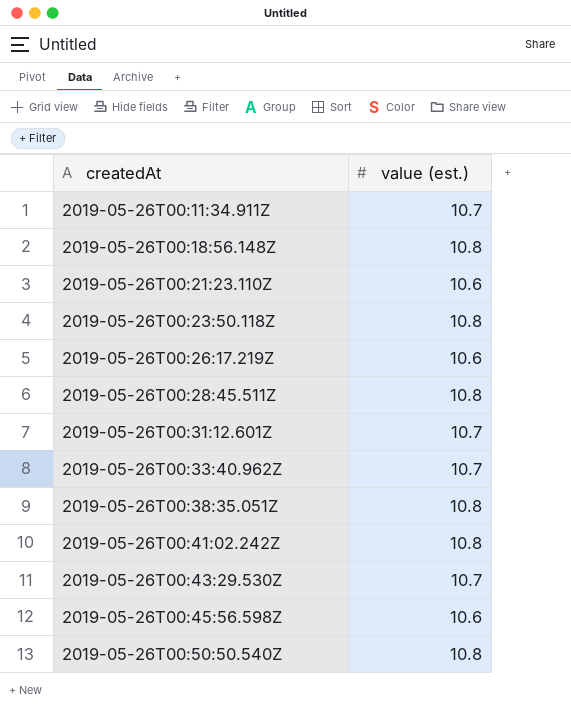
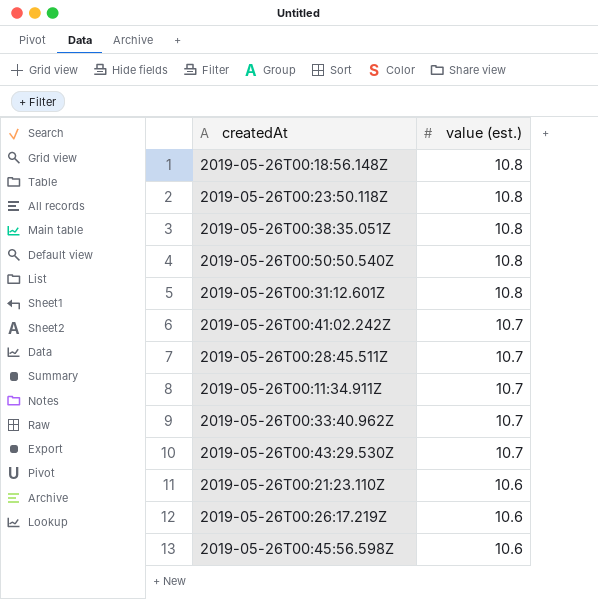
row order: createdAt ascending -> value (est.) descending
2019-05-26T00:31:12.601Z | value (est.): 10.7 -> 10.8
2019-05-26T00:41:02.242Z | value (est.): 10.8 -> 10.7
2019-05-26T00:28:45.511Z | value (est.): 10.8 -> 10.7

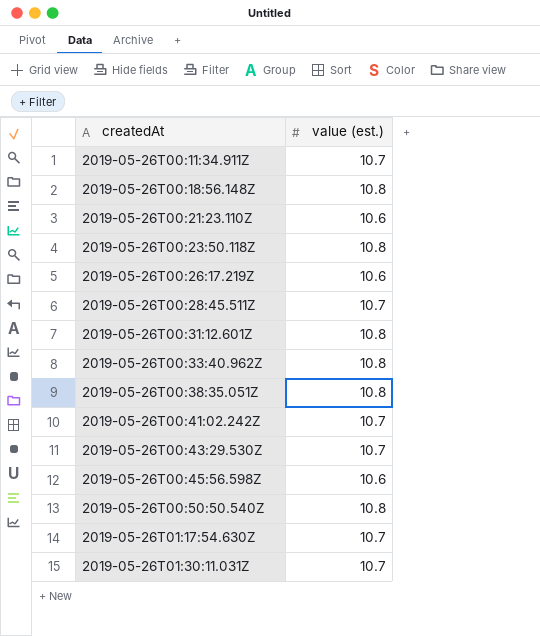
row order: value (est.) descending -> createdAt ascending
2019-05-26T00:33:40.962Z | value (est.): 10.7 -> 10.8
row 2019-05-26T01:17:54.630Z: none -> 10.7
row 2019-05-26T01:30:11.031Z: none -> 10.7

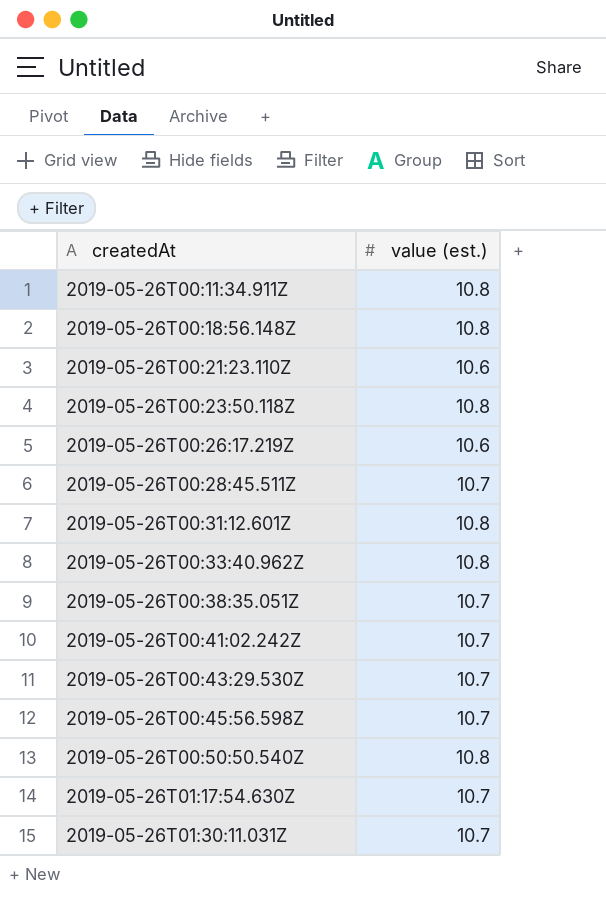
2019-05-26T00:11:34.911Z | value (est.): 10.7 -> 10.8
2019-05-26T00:38:35.051Z | value (est.): 10.8 -> 10.7
2019-05-26T00:45:56.598Z | value (est.): 10.6 -> 10.7

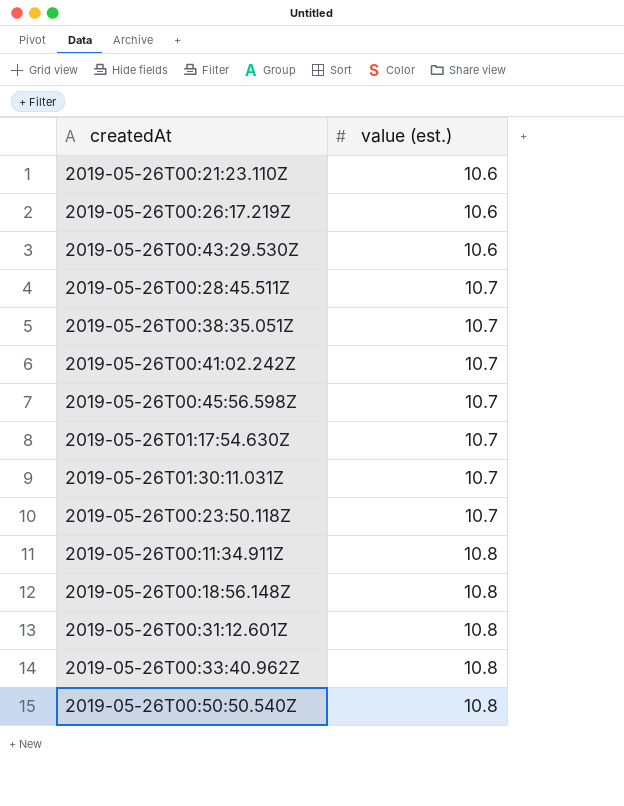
row order: createdAt ascending -> value (est.) ascending
2019-05-26T00:43:29.530Z | value (est.): 10.7 -> 10.6
2019-05-26T00:23:50.118Z | value (est.): 10.8 -> 10.7

